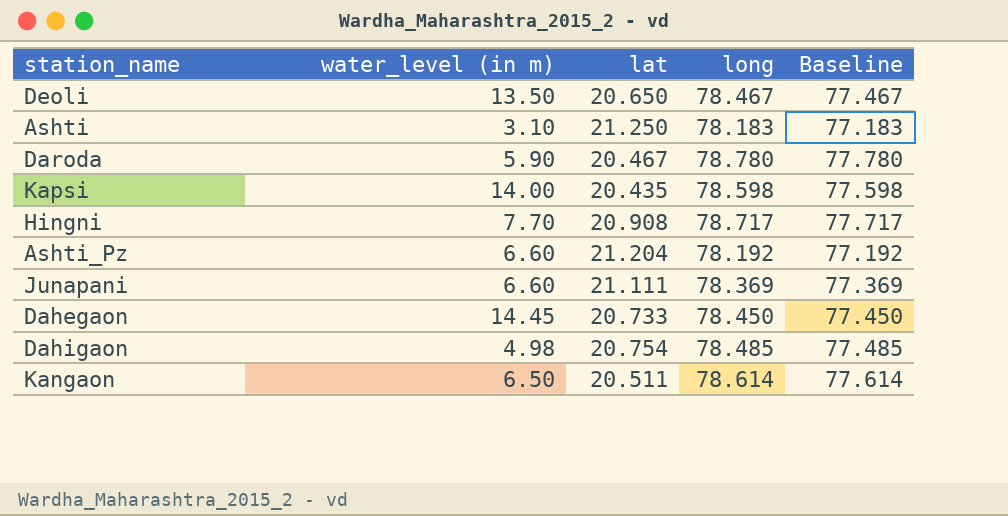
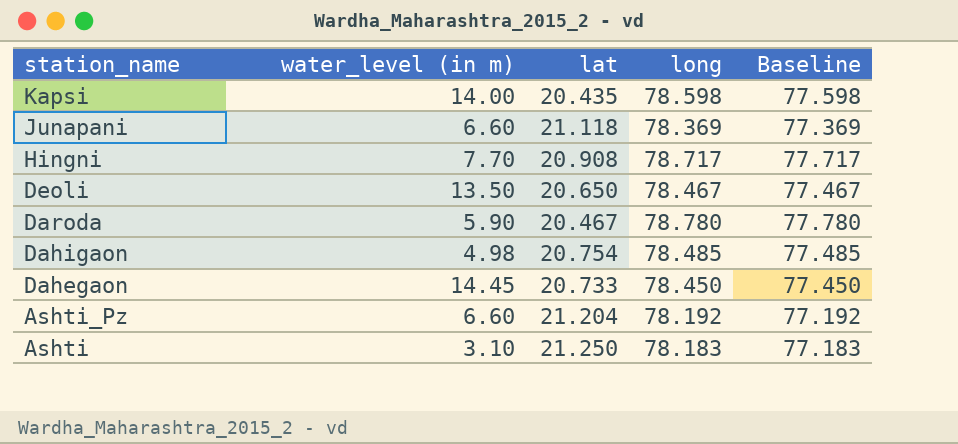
row order: none -> station_name descending
row Kangaon: 6.50 | 20.511 | 78.614 | 77.614 -> none
Junapani | lat: 21.111 -> 21.118

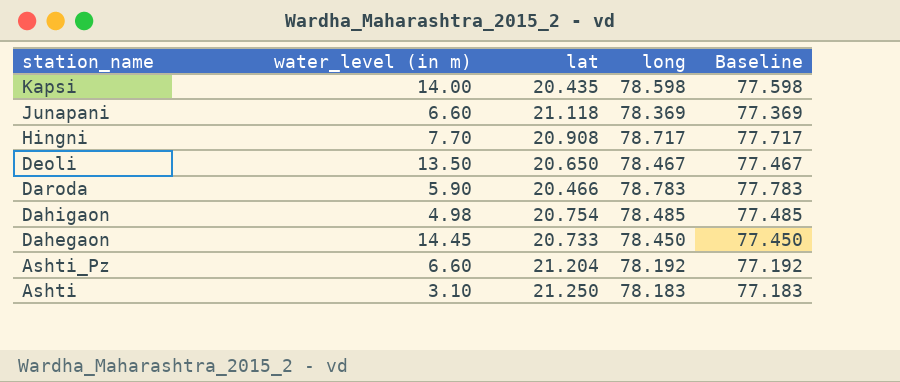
Daroda | lat: 20.467 -> 20.466
Daroda | long: 78.780 -> 78.783
Daroda | Baseline: 77.780 -> 77.783

